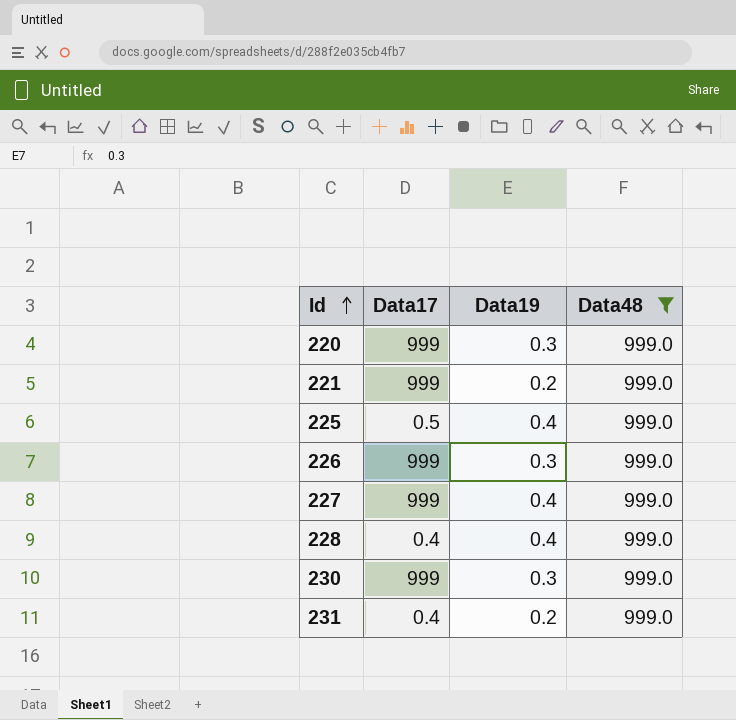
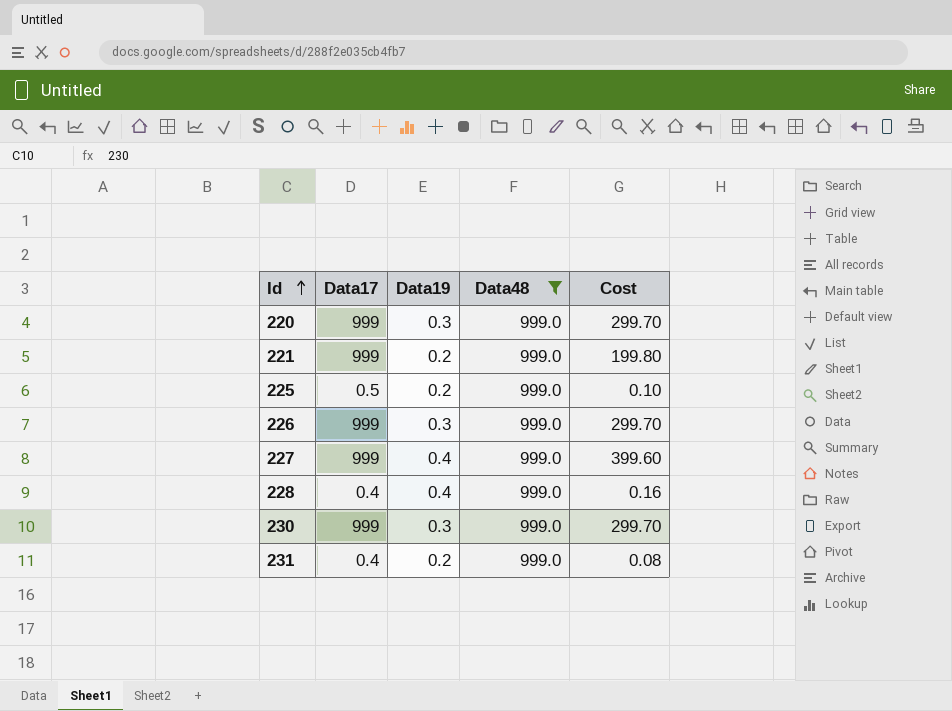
column Cost | formula: none -> [Data17] * [Data19]
225 | Data19: 0.4 -> 0.2

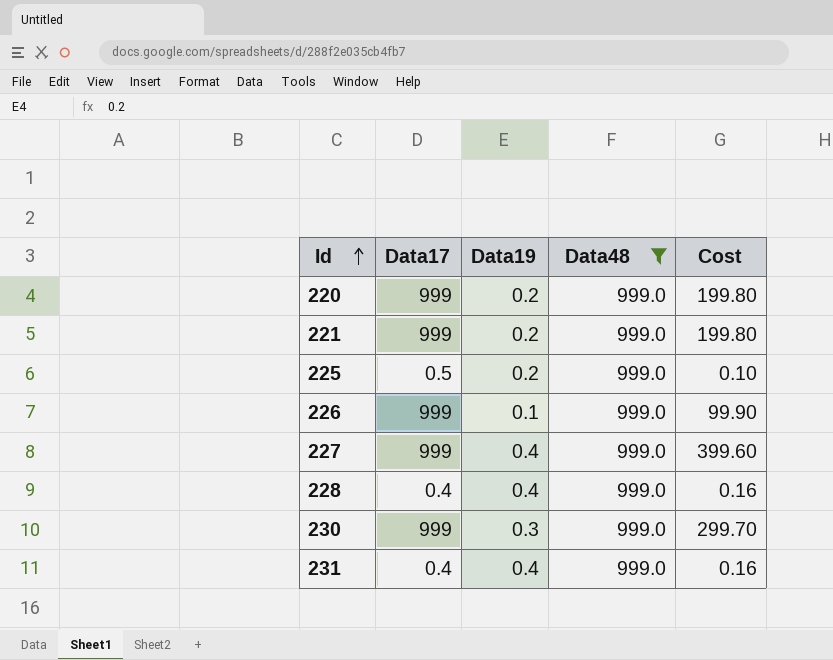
220 | Data19: 0.3 -> 0.2
220 | Cost: 299.70 -> 199.80
226 | Data19: 0.3 -> 0.1
226 | Cost: 299.70 -> 99.90
231 | Data19: 0.2 -> 0.4
231 | Cost: 0.08 -> 0.16

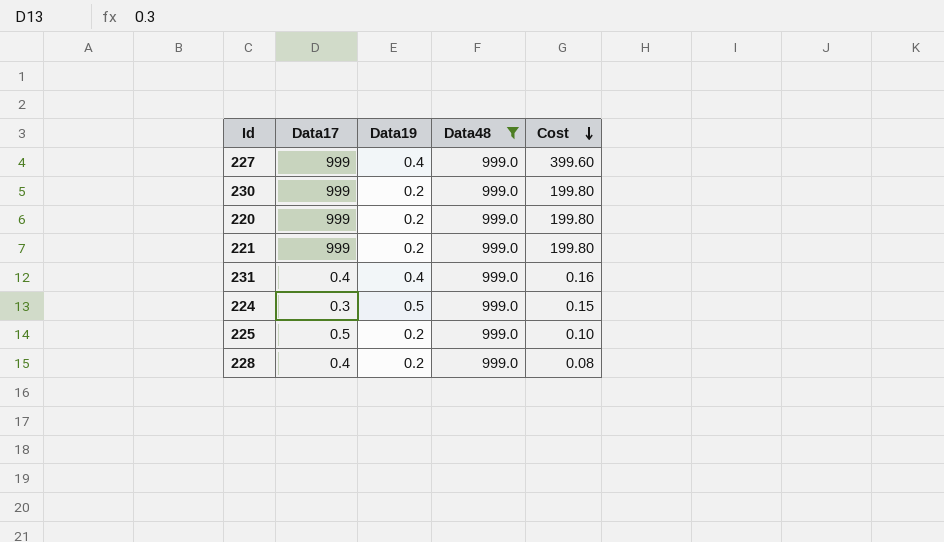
row order: Id ascending -> Cost descending
row 226: 999 | 0.1 | 999.0 | 99.90 -> none
230 | Data19: 0.3 -> 0.2
230 | Cost: 299.70 -> 199.80
row 224: none -> 0.3 | 0.5 | 999.0 | 0.15
228 | Data19: 0.4 -> 0.2
228 | Cost: 0.16 -> 0.08

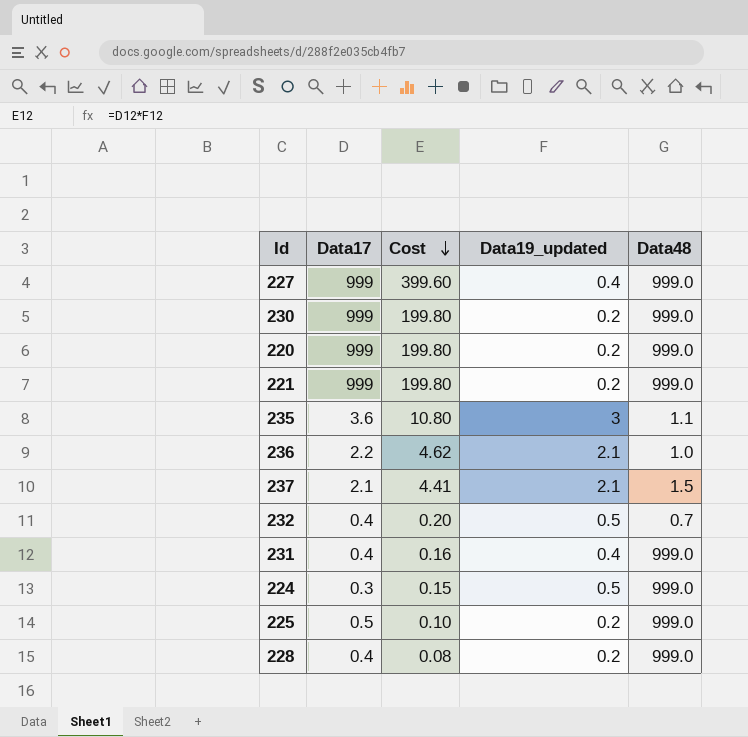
filter: Data48 = 999.0 -> none
column Cost | position: 5 -> 3
column name: Data19 -> Data19_updated

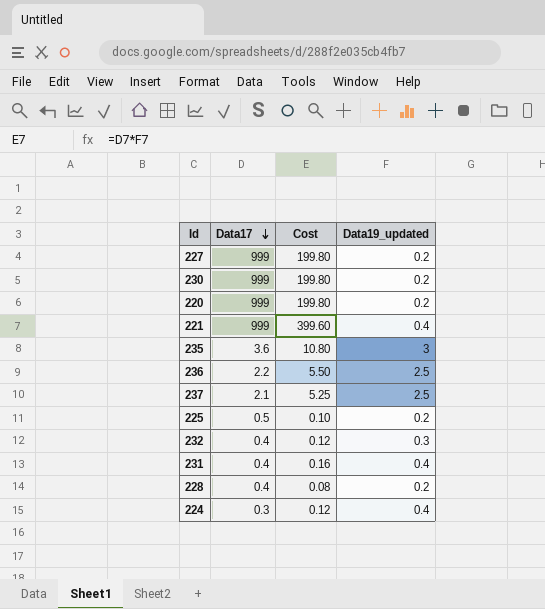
row order: Cost descending -> Data17 descending
column Data48 | position: 5 -> none
227 | Cost: 399.60 -> 199.80
227 | Data19_updated: 0.4 -> 0.2
221 | Cost: 199.80 -> 399.60
221 | Data19_updated: 0.2 -> 0.4
236 | Cost: 4.62 -> 5.50
236 | Data19_updated: 2.1 -> 2.5
237 | Cost: 4.41 -> 5.25
237 | Data19_updated: 2.1 -> 2.5
232 | Cost: 0.20 -> 0.12
232 | Data19_updated: 0.5 -> 0.3
224 | Cost: 0.15 -> 0.12
224 | Data19_updated: 0.5 -> 0.4

